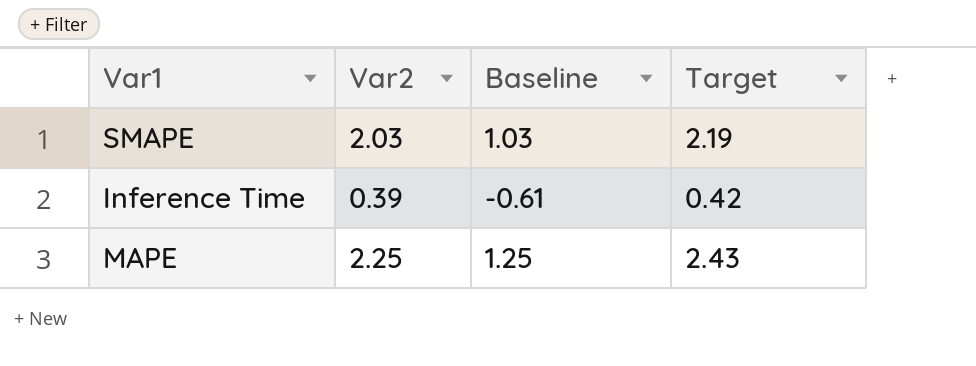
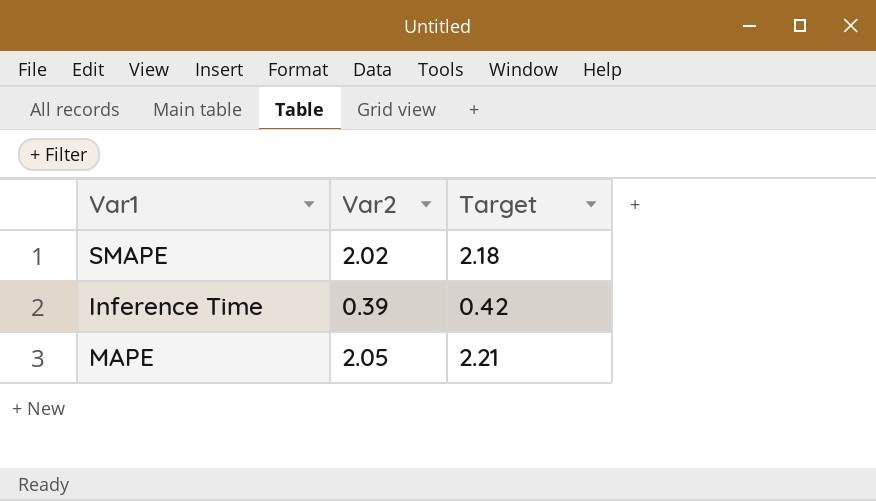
column Baseline | formula: [Var2] - 1 -> none
SMAPE | Var2: 2.03 -> 2.02
SMAPE | Target: 2.19 -> 2.18
MAPE | Var2: 2.25 -> 2.05
MAPE | Target: 2.43 -> 2.21

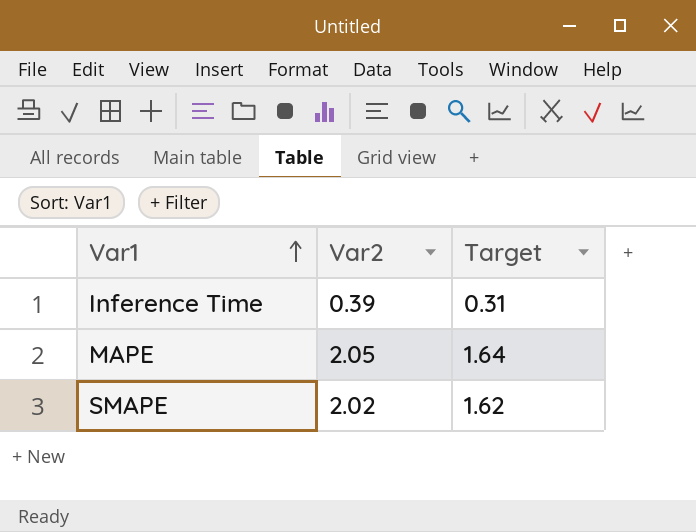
row order: none -> Var1 ascending
column Target | formula: [Var2] * 1.08 -> [Var2] * 0.8

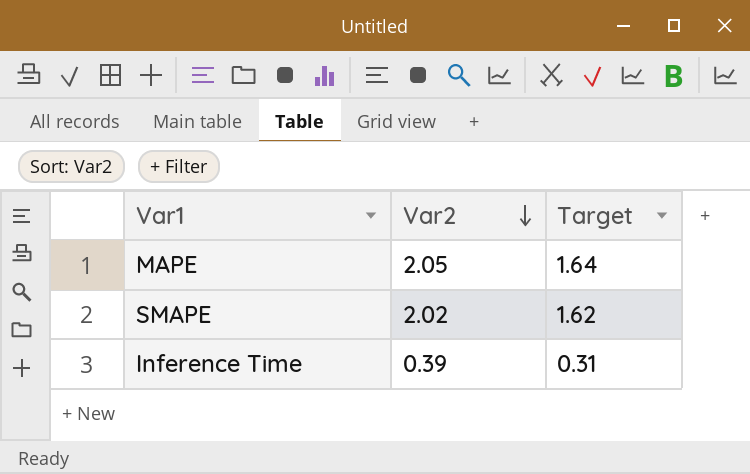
row order: Var1 ascending -> Var2 descending

